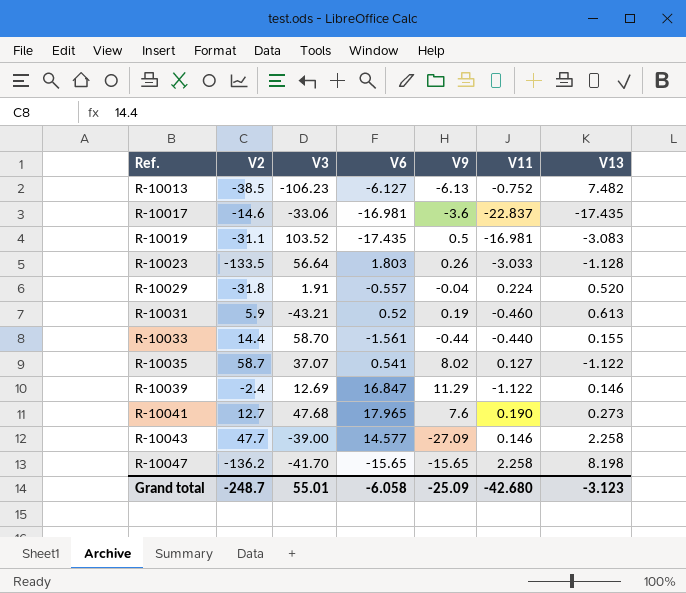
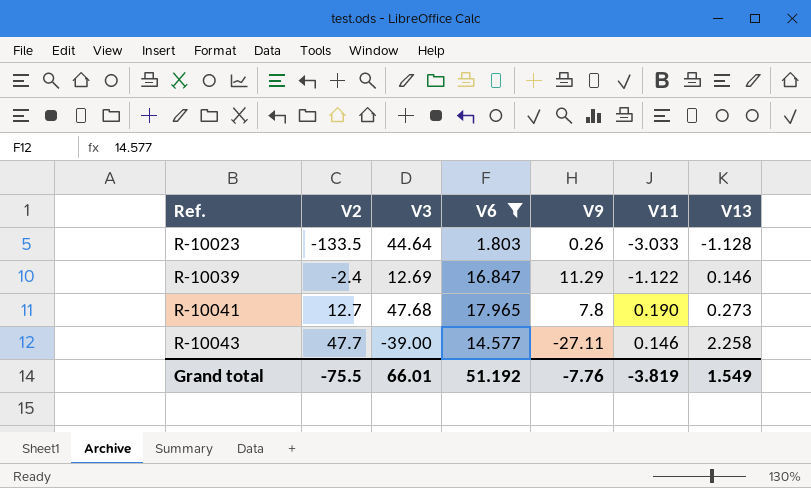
filter: none -> V6 >= 1.803
R-10023 | V3: 56.64 -> 44.64
R-10041 | V9: 7.6 -> 7.8
R-10043 | V9: -27.09 -> -27.11
Grand total | V2: -248.7 -> -75.5
Grand total | V3: 55.01 -> 66.01
Grand total | V6: -6.058 -> 51.192
Grand total | V9: -25.09 -> -7.76
Grand total | V11: -42.680 -> -3.819
Grand total | V13: -3.123 -> 1.549

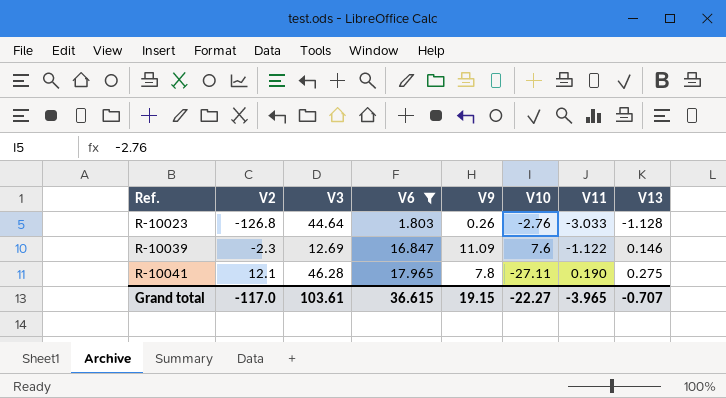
column V10 | position: none -> 6
row R-10043: 47.7 | -39.00 | 14.577 | -27.11 | 0.146 | 2.258 -> none
R-10023 | V2: -133.5 -> -126.8
R-10039 | V2: -2.4 -> -2.3
R-10039 | V9: 11.29 -> 11.09
R-10041 | V2: 12.7 -> 12.1
R-10041 | V3: 47.68 -> 46.28
R-10041 | V13: 0.273 -> 0.275
Grand total | V2: -75.5 -> -117.0
Grand total | V3: 66.01 -> 103.61
Grand total | V6: 51.192 -> 36.615
Grand total | V9: -7.76 -> 19.15
Grand total | V11: -3.819 -> -3.965
Grand total | V13: 1.549 -> -0.707

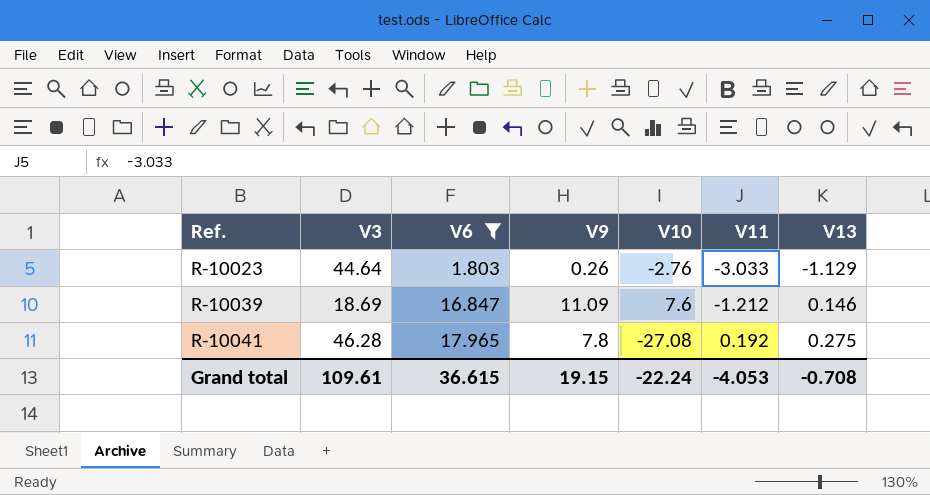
column V2 | position: 2 -> none
R-10023 | V13: -1.128 -> -1.129
R-10039 | V3: 12.69 -> 18.69
R-10039 | V11: -1.122 -> -1.212
R-10041 | V10: -27.11 -> -27.08
R-10041 | V11: 0.190 -> 0.192
Grand total | V3: 103.61 -> 109.61
Grand total | V10: -22.27 -> -22.24
Grand total | V11: -3.965 -> -4.053
Grand total | V13: -0.707 -> -0.708

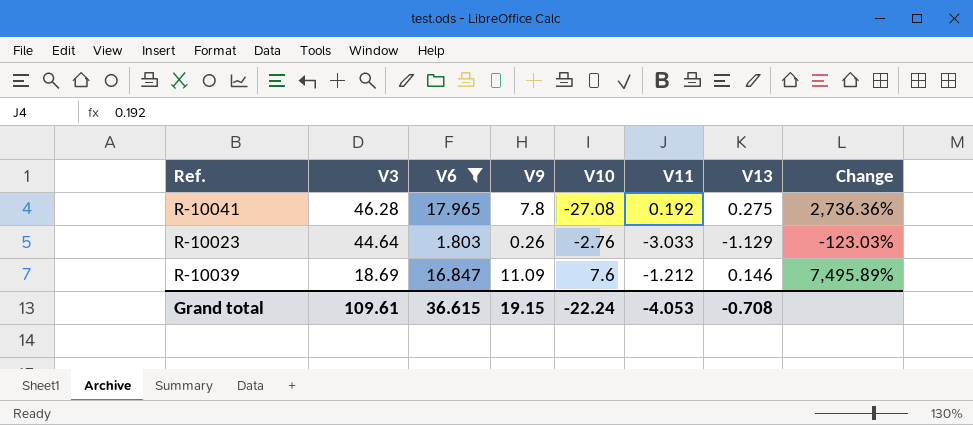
row order: Ref. ascending -> V3 descending
column Change | formula: none -> ([V9] - [V13]) / [V13]

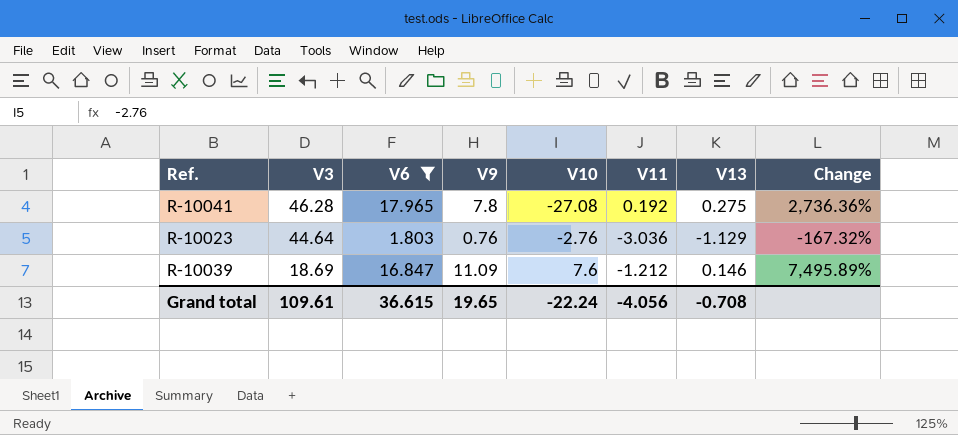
R-10023 | V9: 0.26 -> 0.76
R-10023 | V11: -3.033 -> -3.036
R-10023 | Change: -123.03% -> -167.32%
Grand total | V9: 19.15 -> 19.65
Grand total | V11: -4.053 -> -4.056

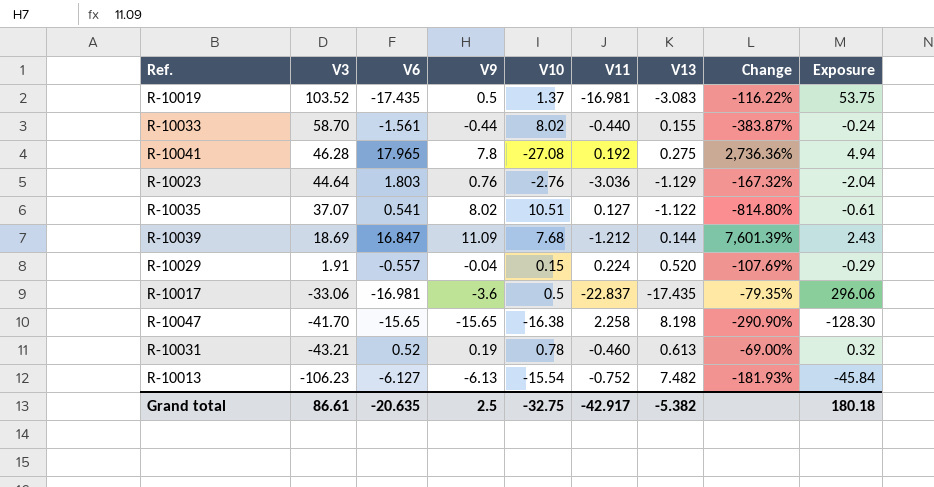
filter: V6 >= 1.803 -> none
column Exposure | formula: none -> [V6] * [V13]
R-10039 | V10: 7.6 -> 7.68
R-10039 | V13: 0.146 -> 0.144
R-10039 | Change: 7,495.89% -> 7,601.39%
Grand total | V3: 109.61 -> 86.61
Grand total | V6: 36.615 -> -20.635
Grand total | V9: 19.65 -> 2.5
Grand total | V10: -22.24 -> -32.75
Grand total | V11: -4.056 -> -42.917
Grand total | V13: -0.708 -> -5.382

